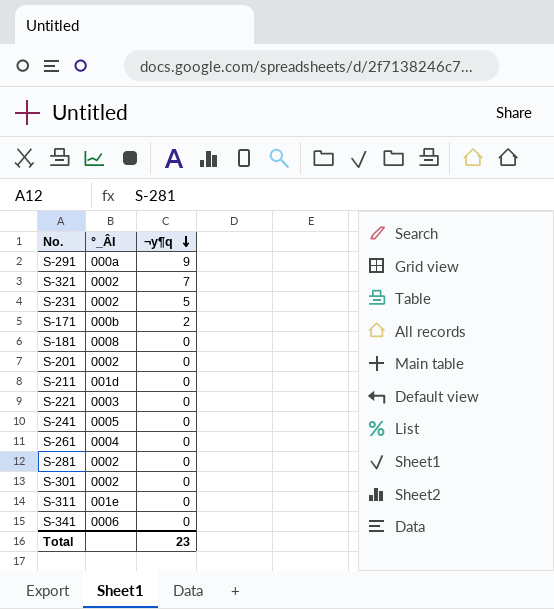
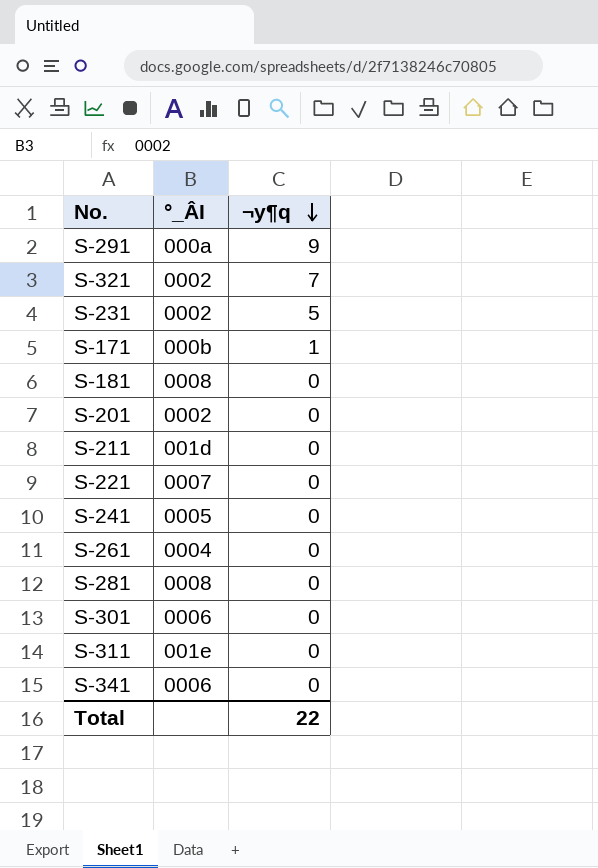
S-171 | ¬y¶q: 2 -> 1
S-221 | °_ÂI: 0003 -> 0007
S-281 | °_ÂI: 0002 -> 0008
S-301 | °_ÂI: 0002 -> 0006
Total | ¬y¶q: 23 -> 22

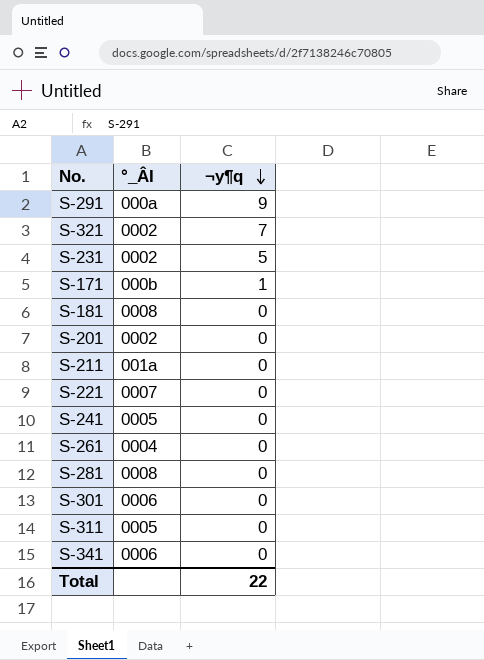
S-211 | °_ÂI: 001d -> 001a
S-311 | °_ÂI: 001e -> 0005

